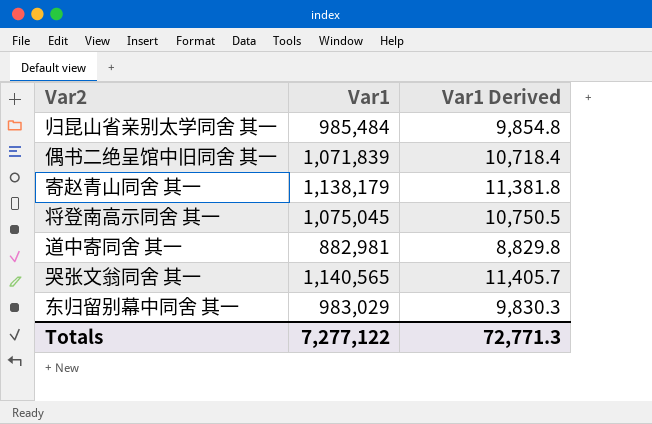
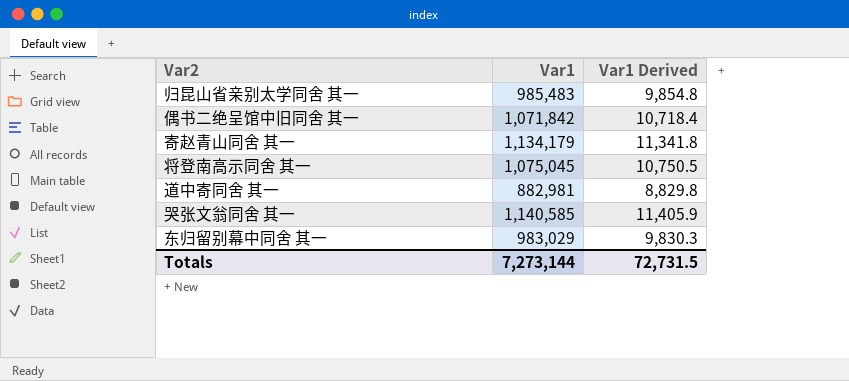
归昆山省亲别太学同舍 其一 | Var1: 985,484 -> 985,483
偶书二绝呈馆中旧同舍 其一 | Var1: 1,071,839 -> 1,071,842
寄赵青山同舍 其一 | Var1: 1,138,179 -> 1,134,179
寄赵青山同舍 其一 | Var1 Derived: 11,381.8 -> 11,341.8
哭张文翁同舍 其一 | Var1: 1,140,565 -> 1,140,585
哭张文翁同舍 其一 | Var1 Derived: 11,405.7 -> 11,405.9
Totals | Var1: 7,277,122 -> 7,273,144
Totals | Var1 Derived: 72,771.3 -> 72,731.5

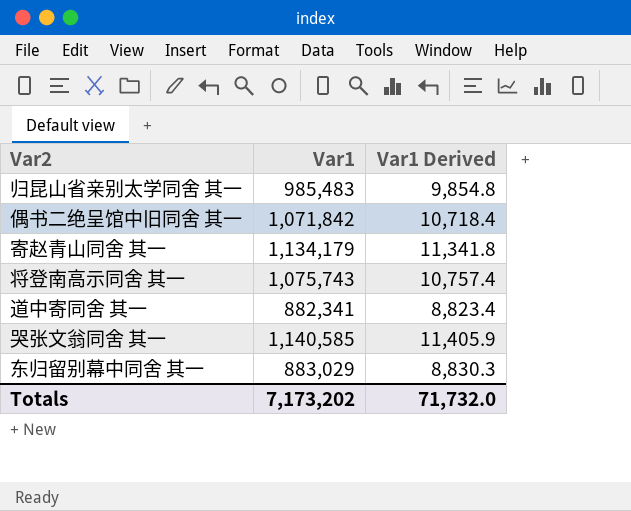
将登南高示同舍 其一 | Var1: 1,075,045 -> 1,075,743
将登南高示同舍 其一 | Var1 Derived: 10,750.5 -> 10,757.4
道中寄同舍 其一 | Var1: 882,981 -> 882,341
道中寄同舍 其一 | Var1 Derived: 8,829.8 -> 8,823.4
东归留别幕中同舍 其一 | Var1: 983,029 -> 883,029
东归留别幕中同舍 其一 | Var1 Derived: 9,830.3 -> 8,830.3
Totals | Var1: 7,273,144 -> 7,173,202
Totals | Var1 Derived: 72,731.5 -> 71,732.0

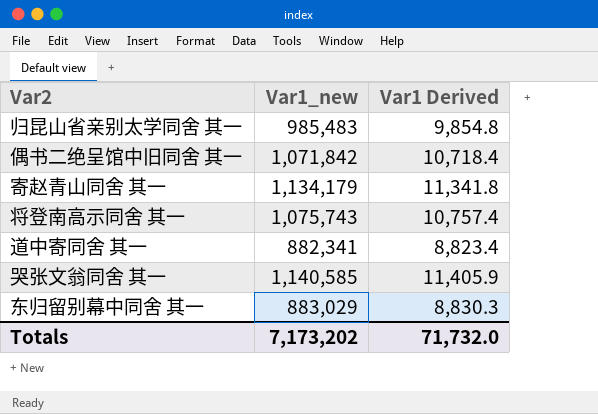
column name: Var1 -> Var1_new

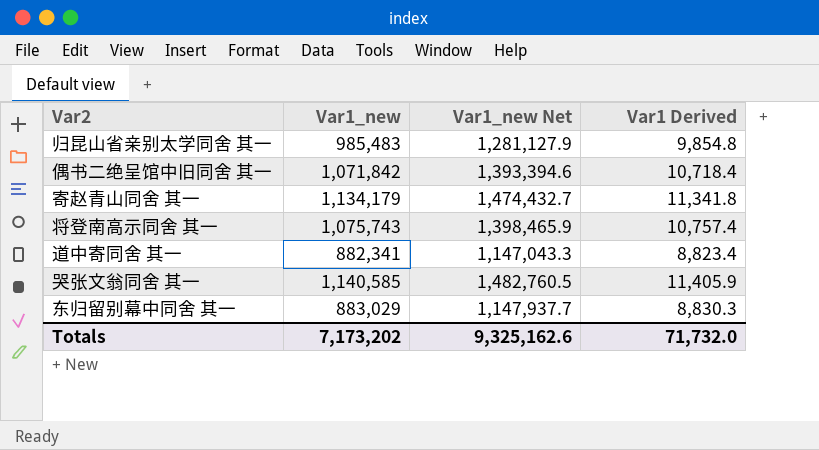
column Var1_new Net | formula: none -> [Var1_new] * 1.3

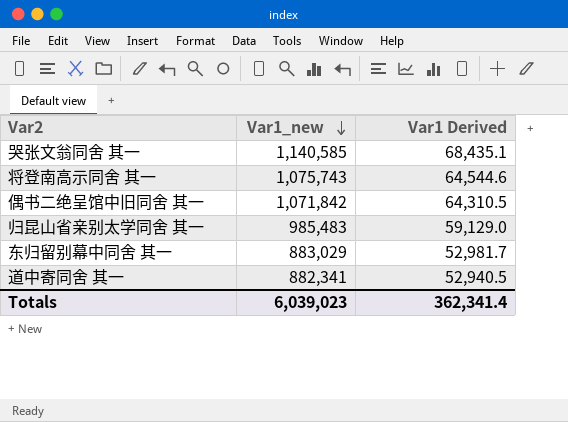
row order: none -> Var1_new descending
column Var1_new Net | formula: [Var1_new] * 1.3 -> none
column Var1 Derived | formula: [Var1_new] * 0.01 -> [Var1_new] * 0.06
row 寄赵青山同舍 其一: 1,134,179 | 1,474,432.7 | 11,341.8 -> none
Totals | Var1_new: 7,173,202 -> 6,039,023
Totals | Var1 Derived: 71,732.0 -> 362,341.4

